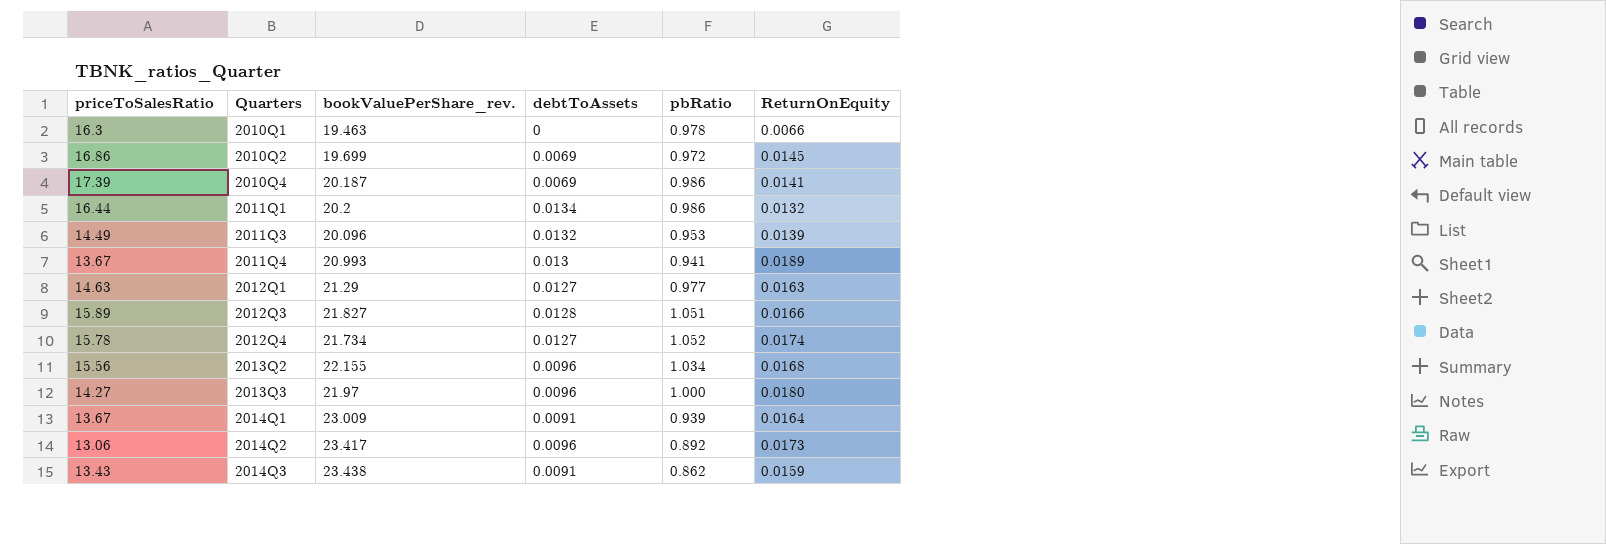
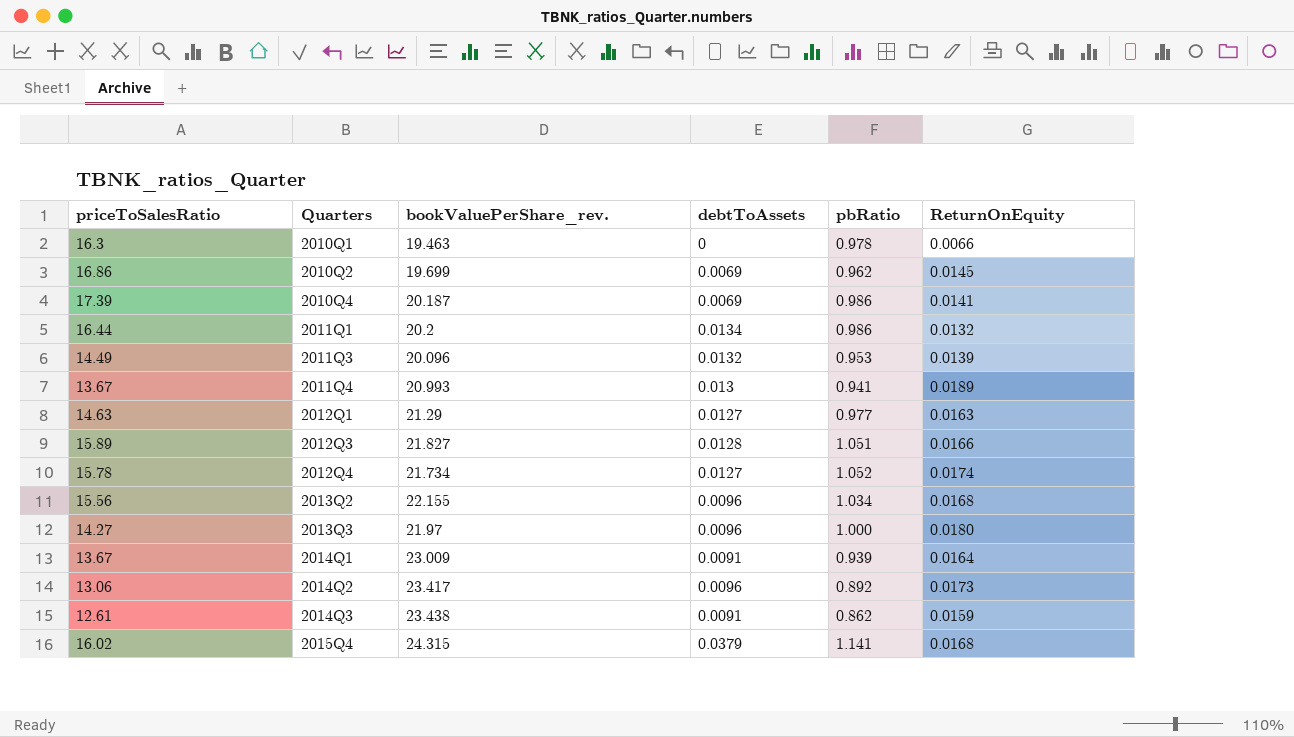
2010Q2 | pbRatio: 0.972 -> 0.962
2014Q3 | priceToSalesRatio: 13.43 -> 12.61
row 2015Q4: none -> 16.02 | 24.315 | 0.0379 | 1.141 | 0.0168

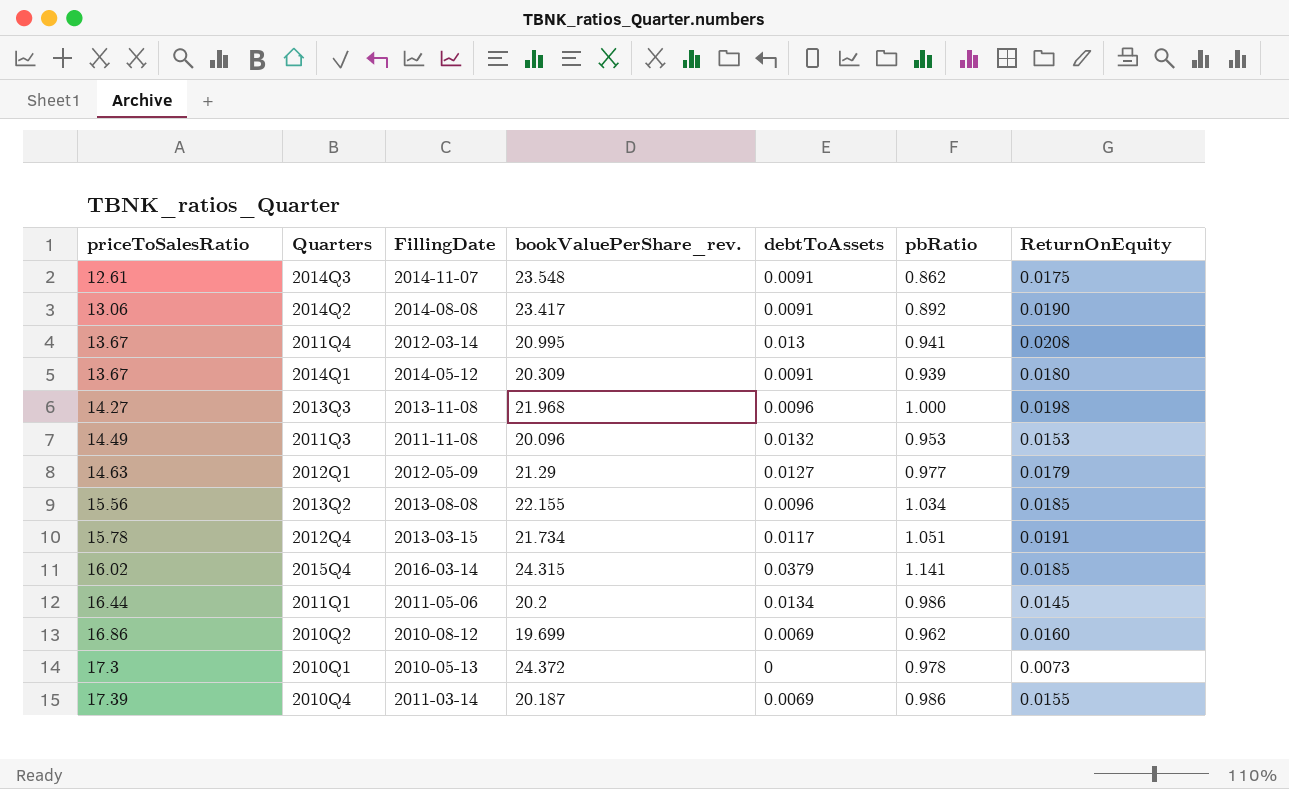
row order: Quarters ascending -> priceToSalesRatio ascending
column FillingDate | position: none -> 3
row 2012Q3: 15.89 | 21.827 | 0.0128 | 1.051 | 0.0166 -> none
2014Q3 | bookValuePerShare_rev.: 23.438 -> 23.548
2014Q3 | ReturnOnEquity: 0.0159 -> 0.0175
2014Q2 | debtToAssets: 0.0096 -> 0.0091
2014Q2 | ReturnOnEquity: 0.0173 -> 0.0190
2011Q4 | bookValuePerShare_rev.: 20.993 -> 20.995
2011Q4 | ReturnOnEquity: 0.0189 -> 0.0208
2014Q1 | bookValuePerShare_rev.: 23.009 -> 20.309
2014Q1 | ReturnOnEquity: 0.0164 -> 0.0180
2013Q3 | bookValuePerShare_rev.: 21.97 -> 21.968
2013Q3 | ReturnOnEquity: 0.0180 -> 0.0198
2011Q3 | ReturnOnEquity: 0.0139 -> 0.0153
2012Q1 | ReturnOnEquity: 0.0163 -> 0.0179
2013Q2 | ReturnOnEquity: 0.0168 -> 0.0185
2012Q4 | debtToAssets: 0.0127 -> 0.0117
2012Q4 | pbRatio: 1.052 -> 1.051
2012Q4 | ReturnOnEquity: 0.0174 -> 0.0191
2015Q4 | ReturnOnEquity: 0.0168 -> 0.0185
2011Q1 | ReturnOnEquity: 0.0132 -> 0.0145
2010Q2 | ReturnOnEquity: 0.0145 -> 0.0160
2010Q1 | priceToSalesRatio: 16.3 -> 17.3
2010Q1 | bookValuePerShare_rev.: 19.463 -> 24.372
2010Q1 | ReturnOnEquity: 0.0066 -> 0.0073
2010Q4 | ReturnOnEquity: 0.0141 -> 0.0155

